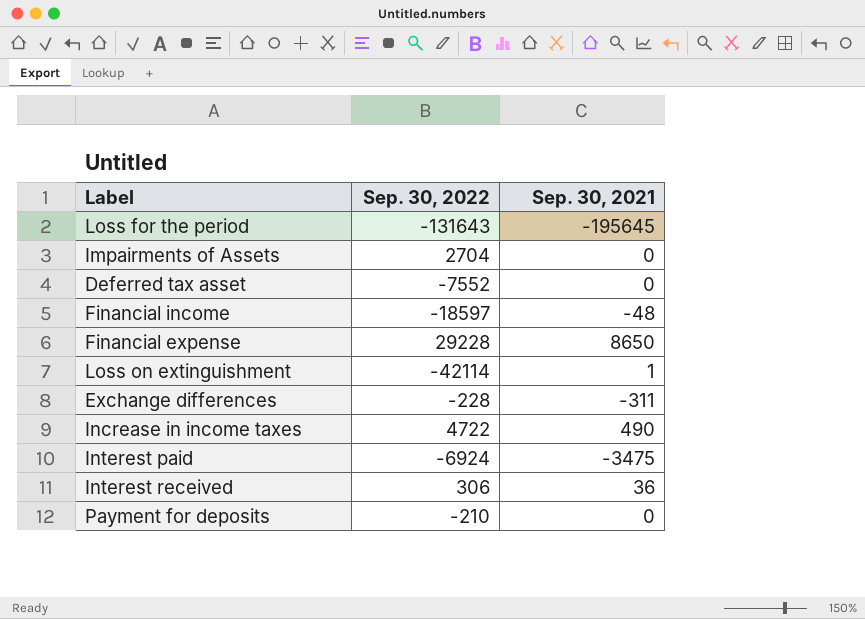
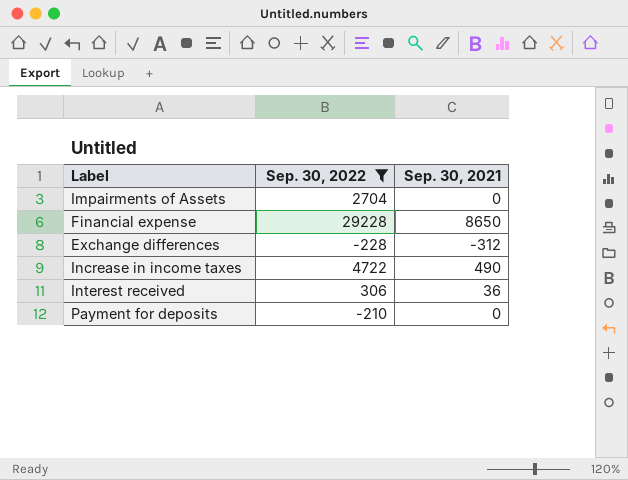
filter: none -> Sep. 30, 2022 >= -228
Exchange differences | Sep. 30, 2021: -311 -> -312

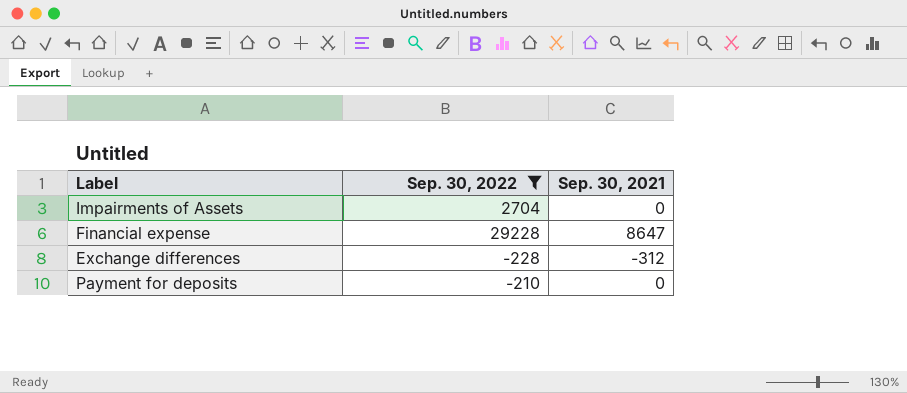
row Increase in income taxes: 4722 | 490 -> none
row Interest received: 306 | 36 -> none
Financial expense | Sep. 30, 2021: 8650 -> 8647

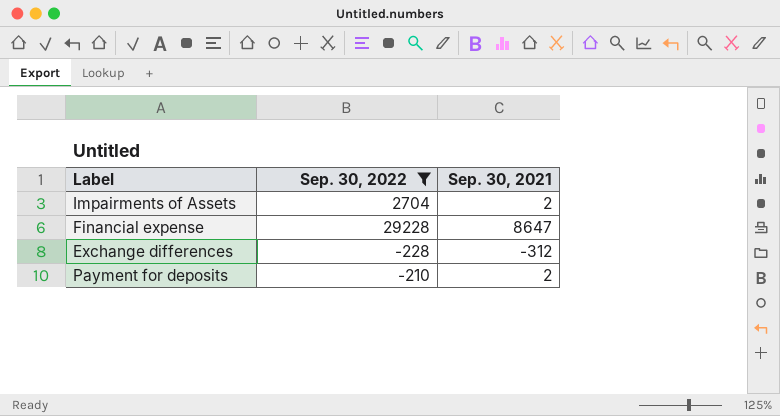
Impairments of Assets | Sep. 30, 2021: 0 -> 2
Payment for deposits | Sep. 30, 2021: 0 -> 2

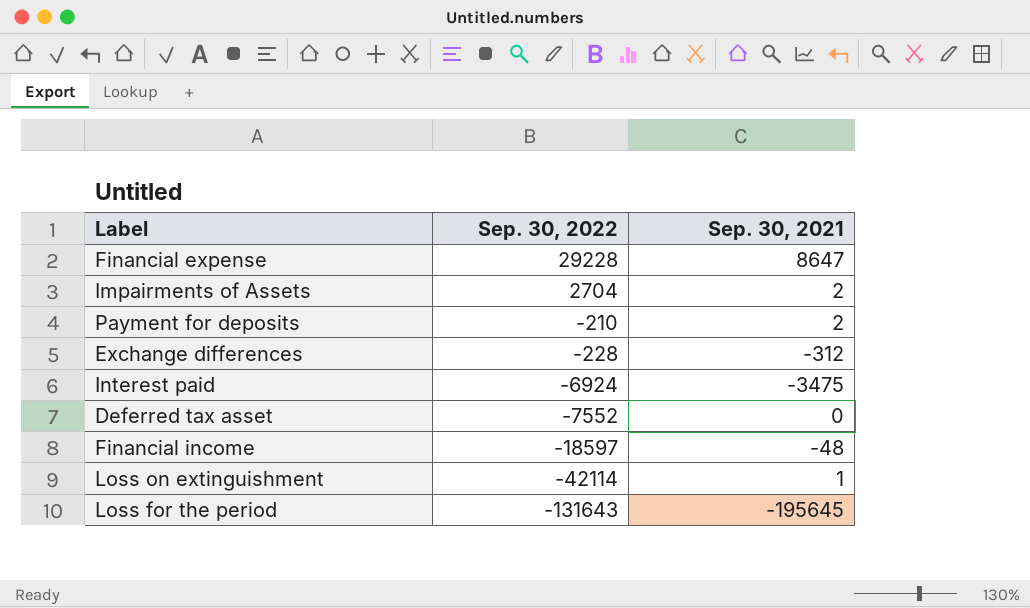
filter: Sep. 30, 2022 >= -228 -> none
row order: none -> Sep. 30, 2022 descending

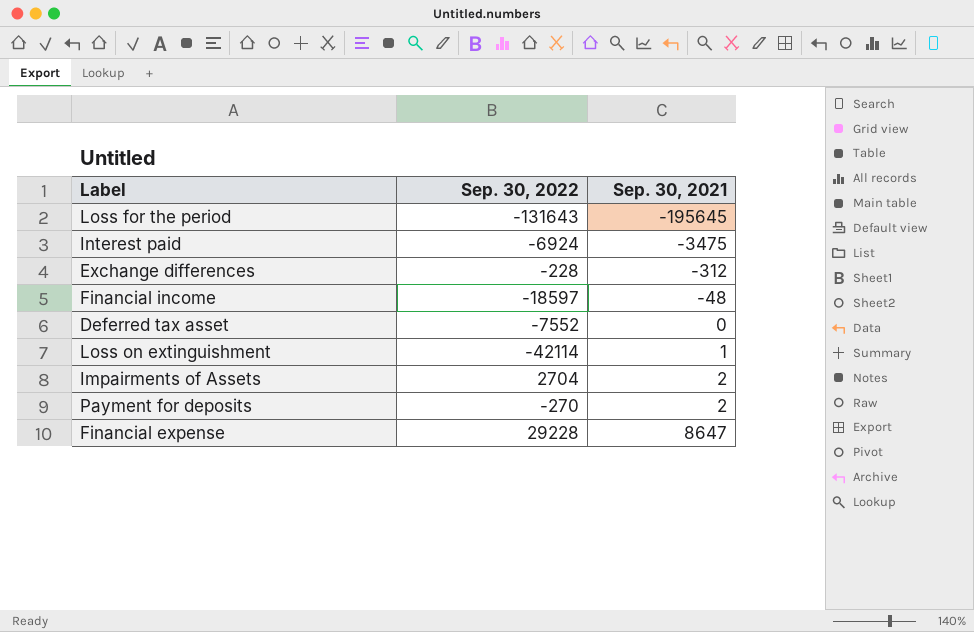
row order: Sep. 30, 2022 descending -> Sep. 30, 2021 ascending
Payment for deposits | Sep. 30, 2022: -210 -> -270

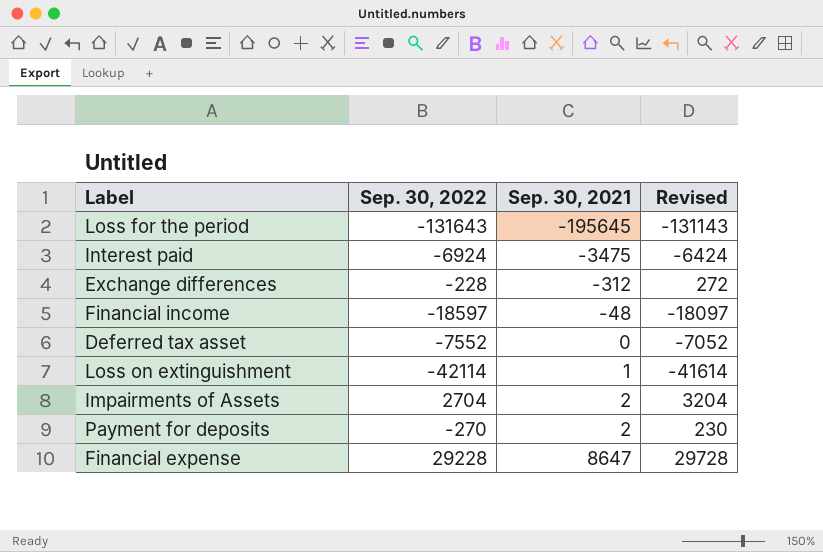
column Revised | formula: none -> [Sep. 30, 2022] + 500

